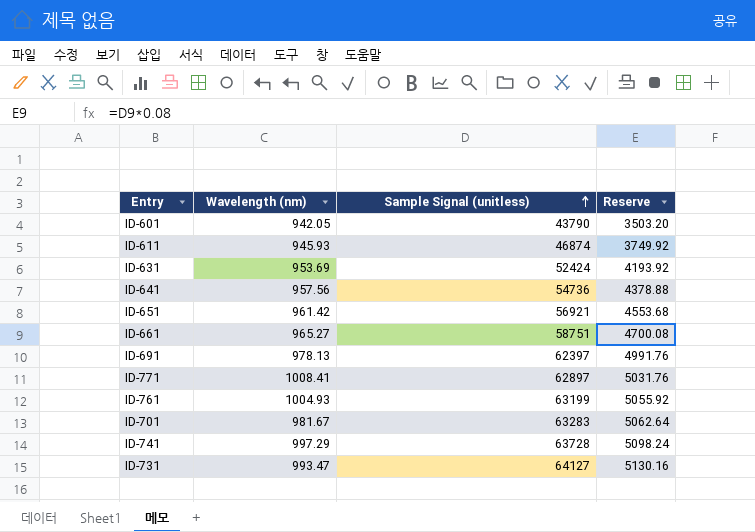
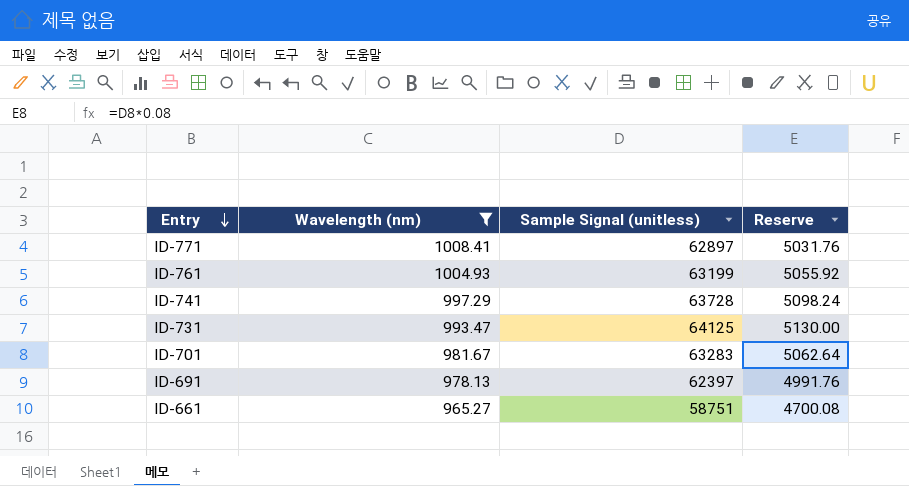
filter: none -> Wavelength (nm) >= 965.27
row order: Sample Signal (unitless) ascending -> Entry descending
ID-731 | Sample Signal (unitless): 64127 -> 64125
ID-731 | Reserve: 5130.16 -> 5130.00

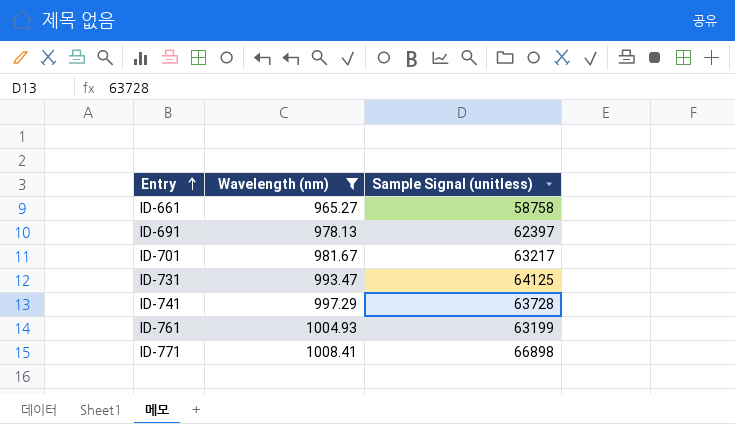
row order: Entry descending -> Entry ascending
column Reserve | formula: [Sample Signal (unitless)] * 0.08 -> none
ID-661 | Sample Signal (unitless): 58751 -> 58758
ID-701 | Sample Signal (unitless): 63283 -> 63217
ID-771 | Sample Signal (unitless): 62897 -> 66898

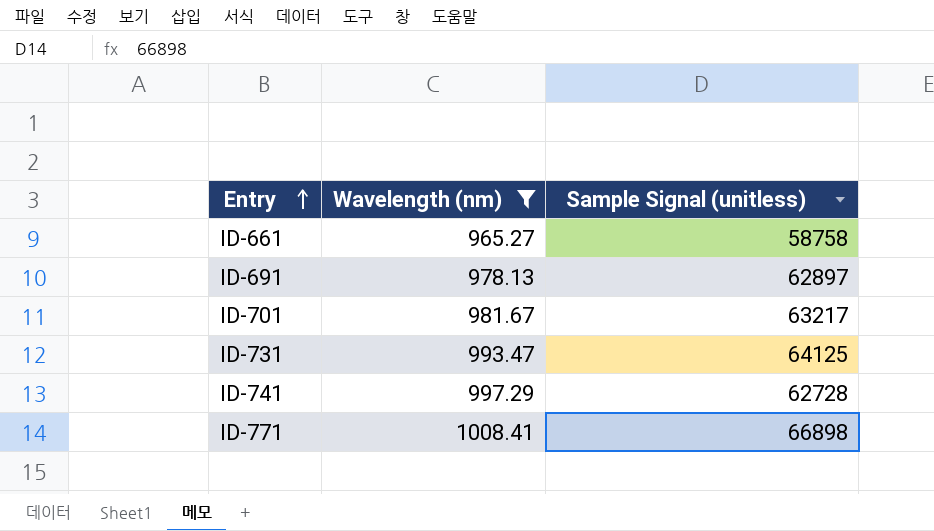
row ID-761: 1004.93 | 63199 -> none
ID-691 | Sample Signal (unitless): 62397 -> 62897
ID-741 | Sample Signal (unitless): 63728 -> 62728

